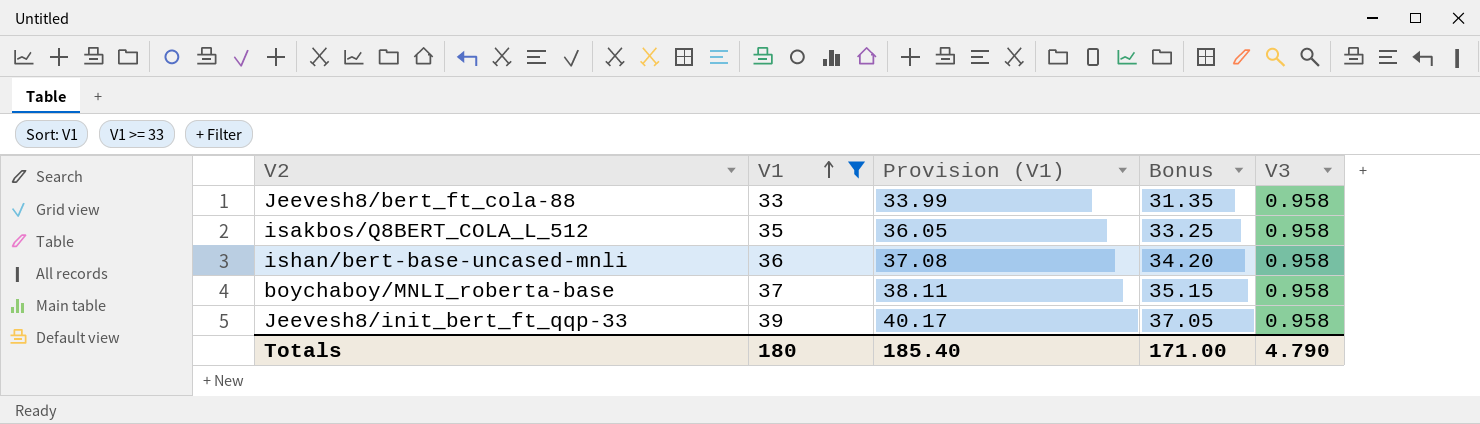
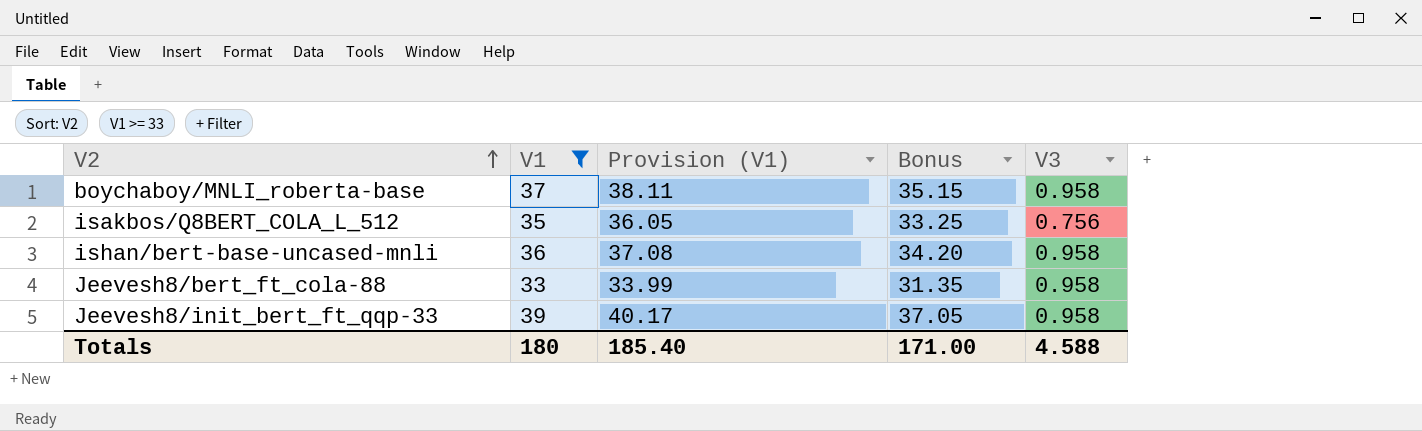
row order: V1 ascending -> V2 ascending
isakbos/Q8BERT_COLA_L_512 | V3: 0.958 -> 0.756
Totals | V3: 4.790 -> 4.588

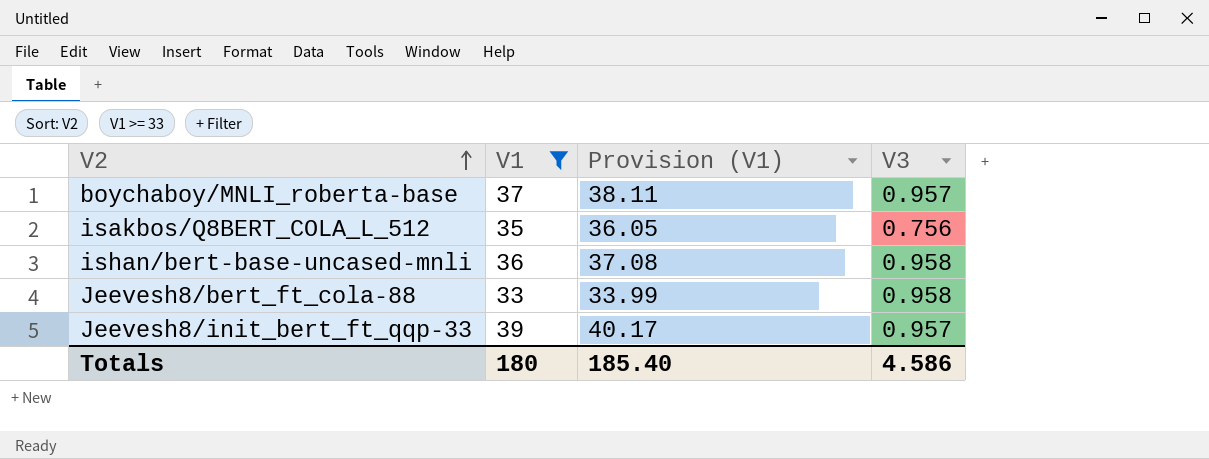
column Bonus | formula: [V1] * 0.95 -> none
boychaboy/MNLI_roberta-base | V3: 0.958 -> 0.957
Jeevesh8/init_bert_ft_qqp-33 | V3: 0.958 -> 0.957
Totals | V3: 4.588 -> 4.586

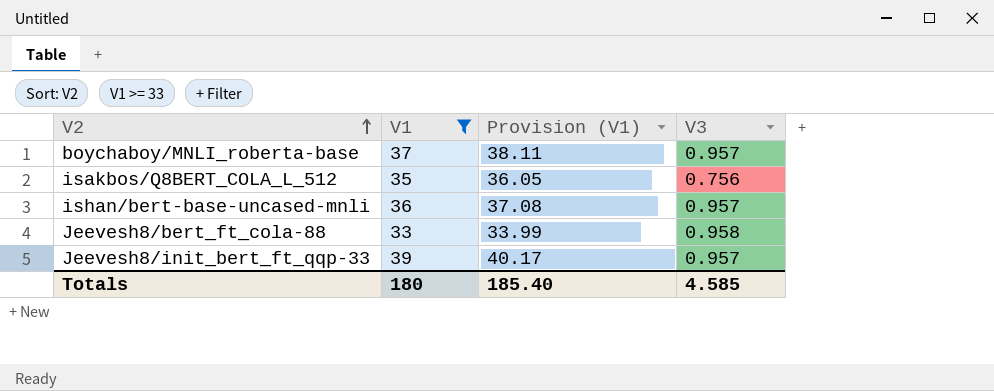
ishan/bert-base-uncased-mnli | V3: 0.958 -> 0.957
Totals | V3: 4.586 -> 4.585

